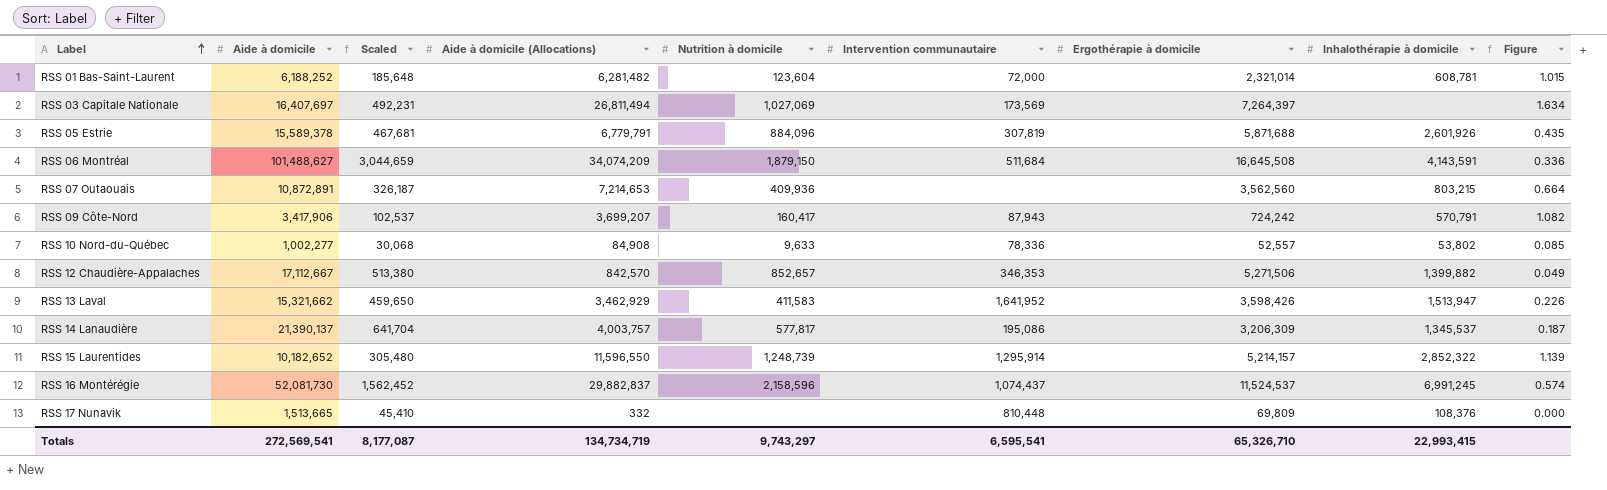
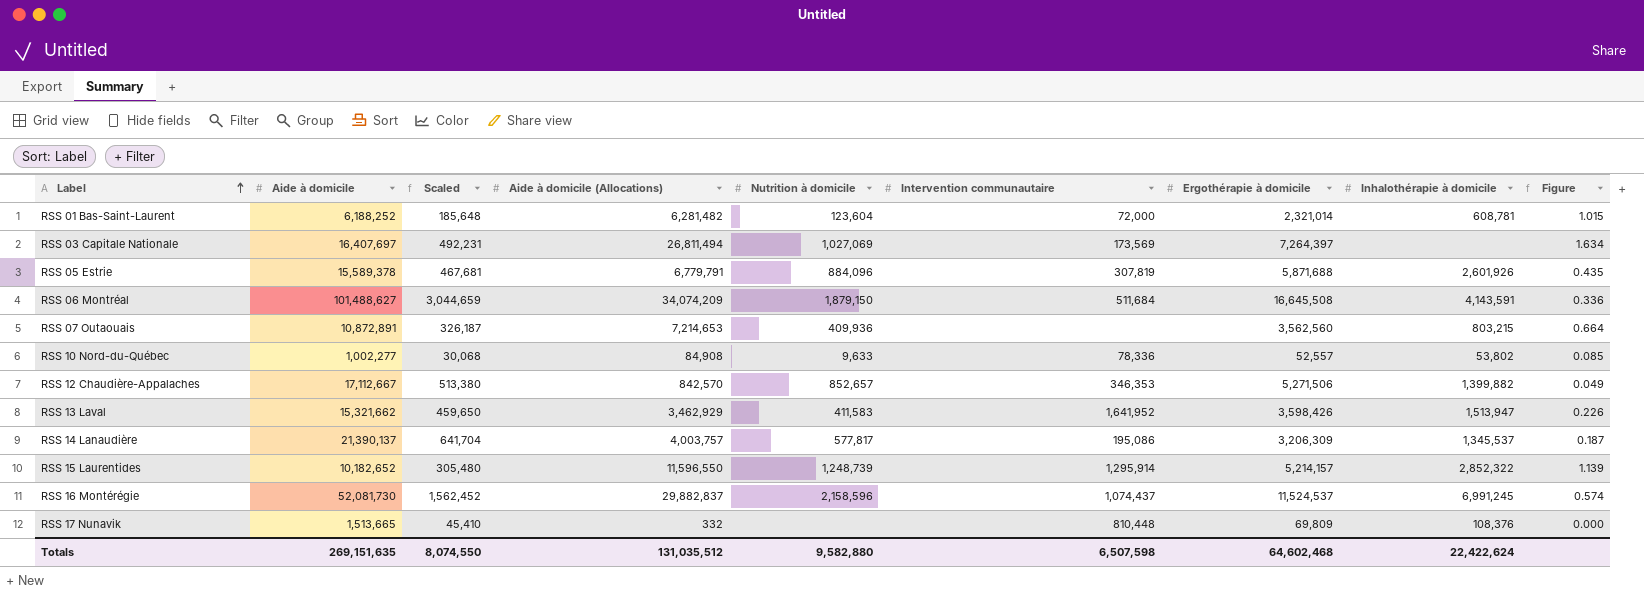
row RSS 09 Côte-Nord: 3,417,906 | 102,537 | 3,699,207 | 160,417 | 87,943 | 724,242 | 570,791 | 1.082 -> none
Totals | Aide à domicile: 272,569,541 -> 269,151,635
Totals | Scaled: 8,177,087 -> 8,074,550
Totals | Aide à domicile (Allocations): 134,734,719 -> 131,035,512
Totals | Nutrition à domicile: 9,743,297 -> 9,582,880
Totals | Intervention communautaire: 6,595,541 -> 6,507,598
Totals | Ergothérapie à domicile: 65,326,710 -> 64,602,468
Totals | Inhalothérapie à domicile: 22,993,415 -> 22,422,624

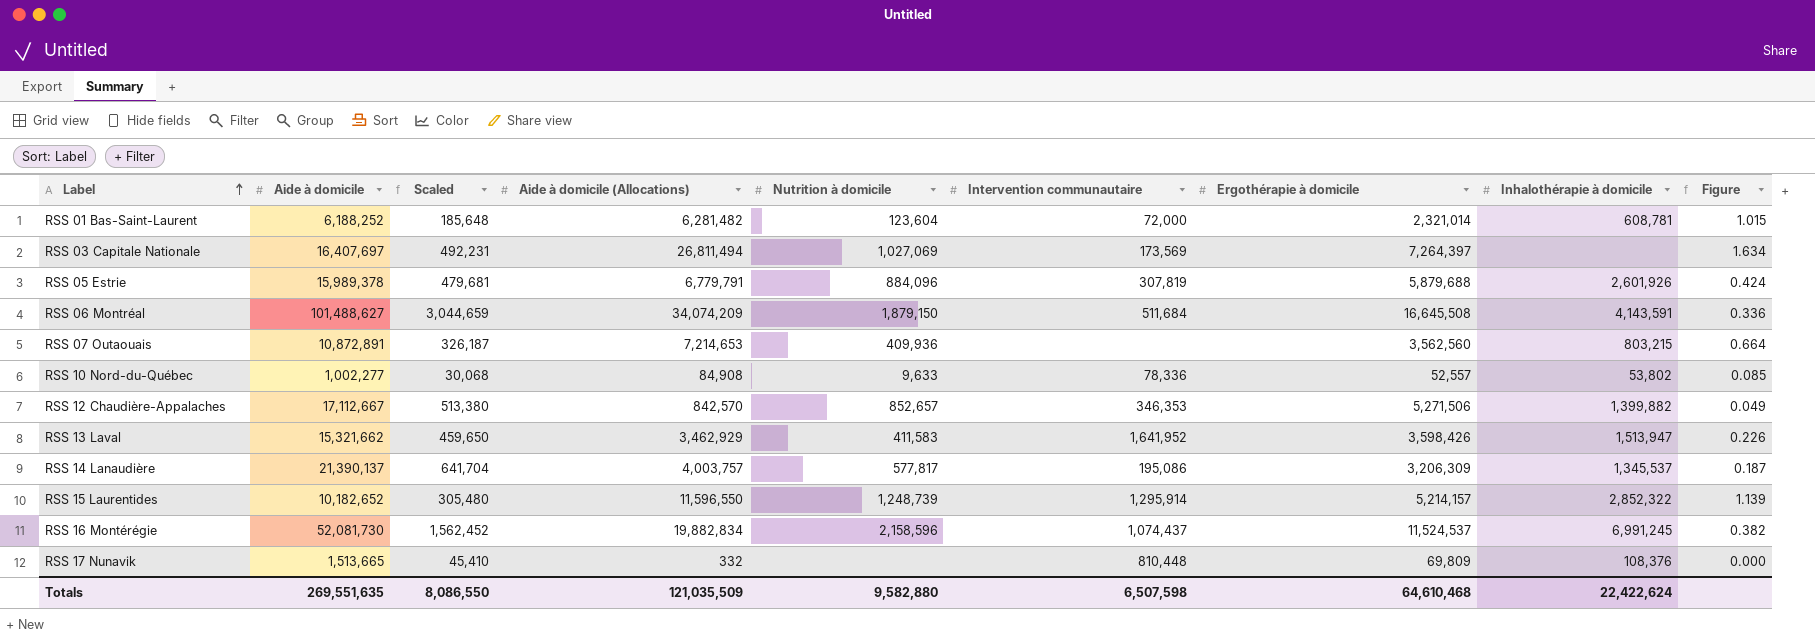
RSS 05 Estrie | Aide à domicile: 15,589,378 -> 15,989,378
RSS 05 Estrie | Scaled: 467,681 -> 479,681
RSS 05 Estrie | Ergothérapie à domicile: 5,871,688 -> 5,879,688
RSS 05 Estrie | Figure: 0.435 -> 0.424
RSS 16 Montérégie | Aide à domicile (Allocations): 29,882,837 -> 19,882,834
RSS 16 Montérégie | Figure: 0.574 -> 0.382
Totals | Aide à domicile: 269,151,635 -> 269,551,635
Totals | Scaled: 8,074,550 -> 8,086,550
Totals | Aide à domicile (Allocations): 131,035,512 -> 121,035,509
Totals | Ergothérapie à domicile: 64,602,468 -> 64,610,468

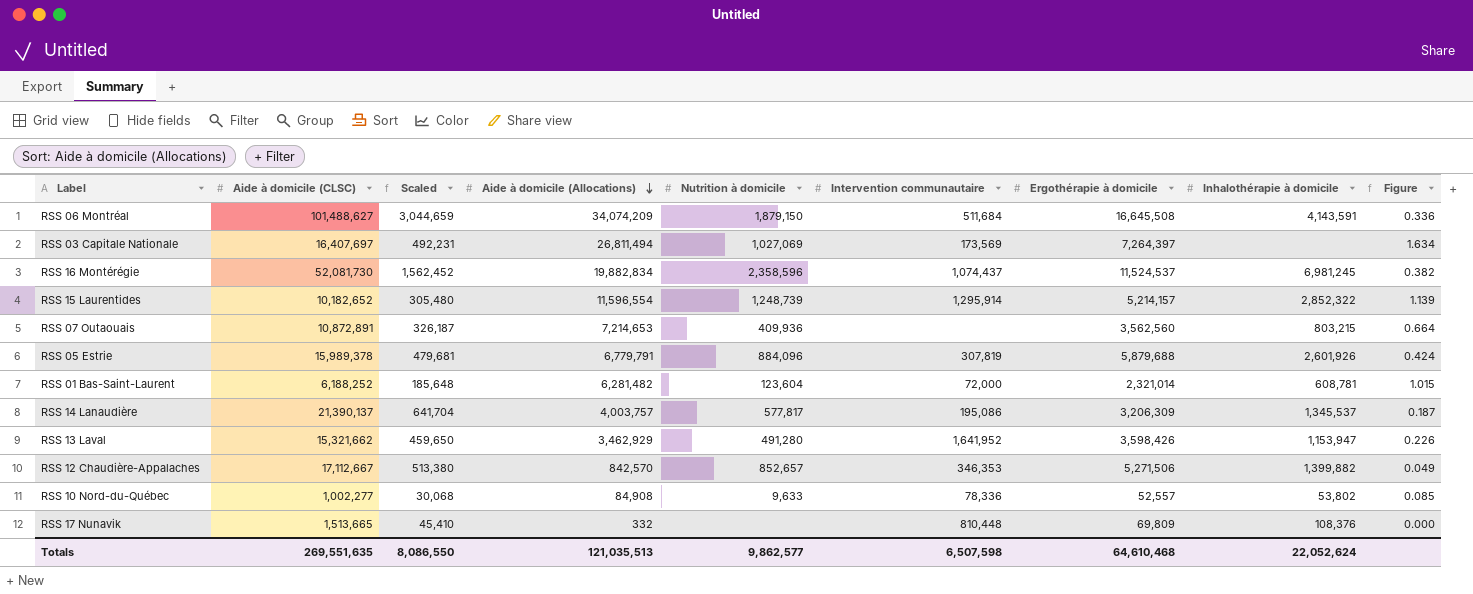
row order: Label ascending -> Aide à domicile (Allocations) descending
column name: Aide à domicile -> Aide à domicile (CLSC)
RSS 16 Montérégie | Nutrition à domicile: 2,158,596 -> 2,358,596
RSS 16 Montérégie | Inhalothérapie à domicile: 6,991,245 -> 6,981,245
RSS 15 Laurentides | Aide à domicile (Allocations): 11,596,550 -> 11,596,554
RSS 13 Laval | Nutrition à domicile: 411,583 -> 491,280
RSS 13 Laval | Inhalothérapie à domicile: 1,513,947 -> 1,153,947
Totals | Aide à domicile (Allocations): 121,035,509 -> 121,035,513
Totals | Nutrition à domicile: 9,582,880 -> 9,862,577
Totals | Inhalothérapie à domicile: 22,422,624 -> 22,052,624

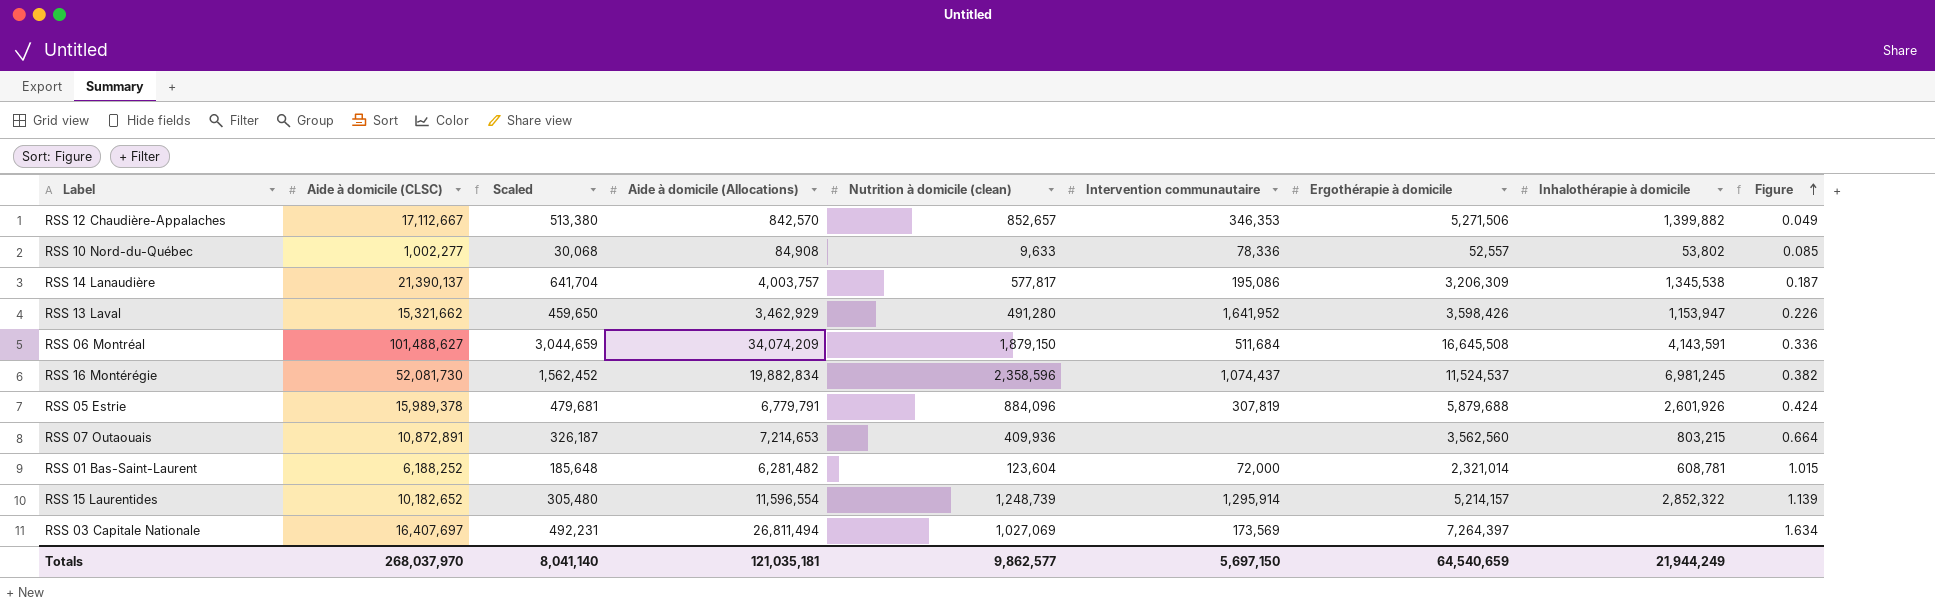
row order: Aide à domicile (Allocations) descending -> Figure ascending
column name: Nutrition à domicile -> Nutrition à domicile (clean)
row RSS 17 Nunavik: 1,513,665 | 45,410 | 332 | none | 810,448 | 69,809 | 108,376 | 0.000 -> none
RSS 14 Lanaudière | Inhalothérapie à domicile: 1,345,537 -> 1,345,538
Totals | Aide à domicile (CLSC): 269,551,635 -> 268,037,970
Totals | Scaled: 8,086,550 -> 8,041,140
Totals | Aide à domicile (Allocations): 121,035,513 -> 121,035,181
Totals | Intervention communautaire: 6,507,598 -> 5,697,150
Totals | Ergothérapie à domicile: 64,610,468 -> 64,540,659
Totals | Inhalothérapie à domicile: 22,052,624 -> 21,944,249

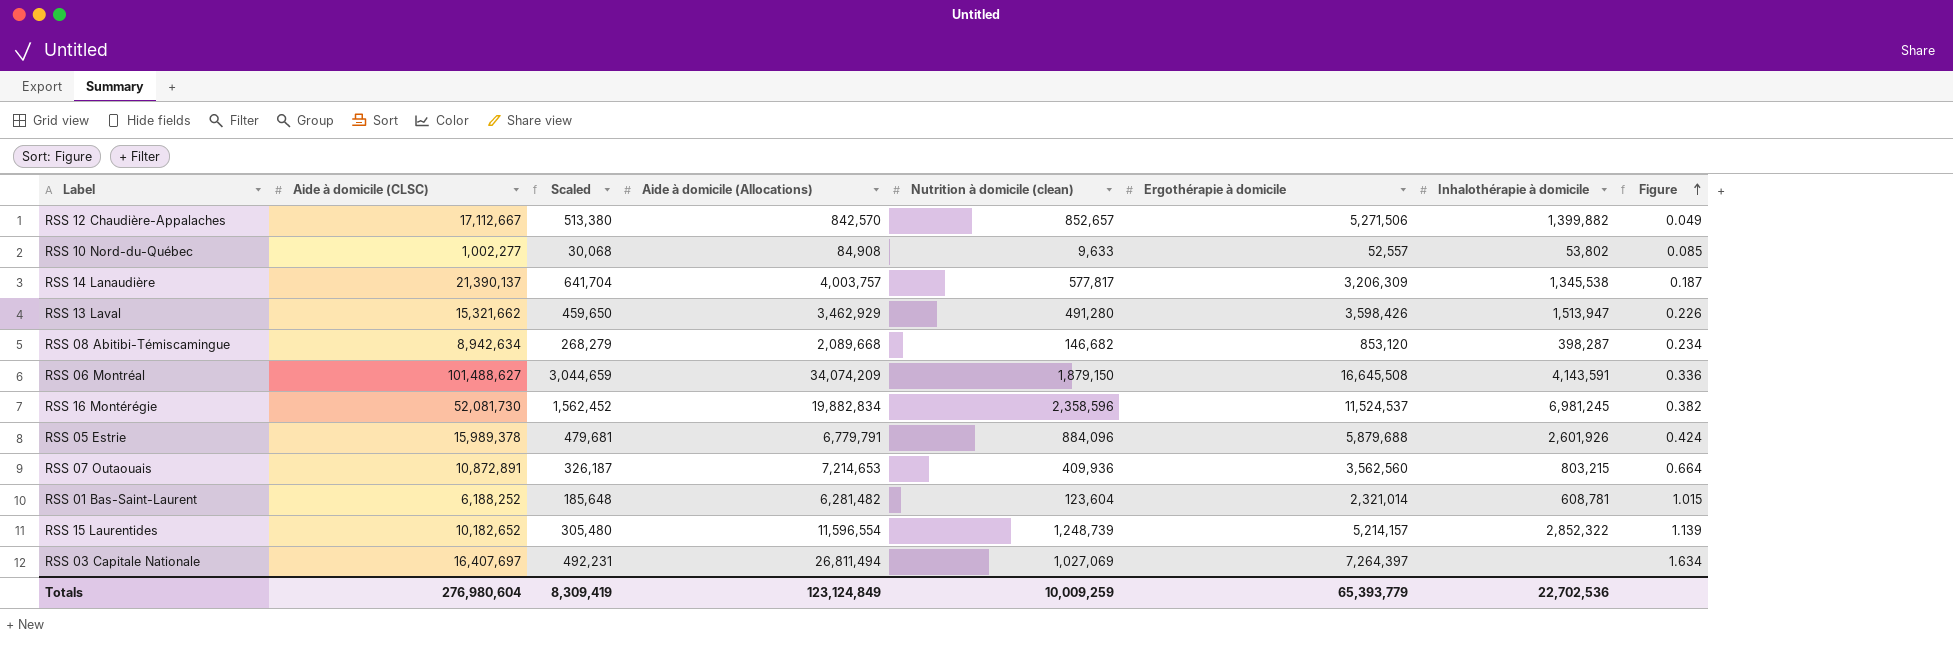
column Intervention communautaire | position: 6 -> none
RSS 13 Laval | Inhalothérapie à domicile: 1,153,947 -> 1,513,947
row RSS 08 Abitibi-Témiscamingue: none -> 8,942,634 | 268,279 | 2,089,668 | 146,682 | 853,120 | 398,287 | 0.234
Totals | Aide à domicile (CLSC): 268,037,970 -> 276,980,604
Totals | Scaled: 8,041,140 -> 8,309,419
Totals | Aide à domicile (Allocations): 121,035,181 -> 123,124,849
Totals | Nutrition à domicile (clean): 9,862,577 -> 10,009,259
Totals | Ergothérapie à domicile: 64,540,659 -> 65,393,779
Totals | Inhalothérapie à domicile: 21,944,249 -> 22,702,536

